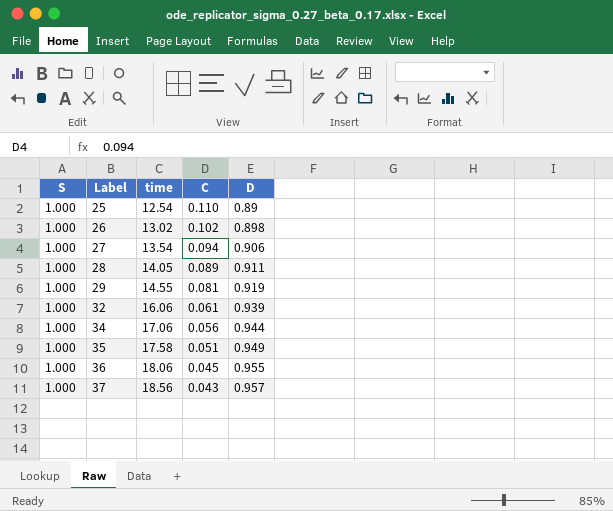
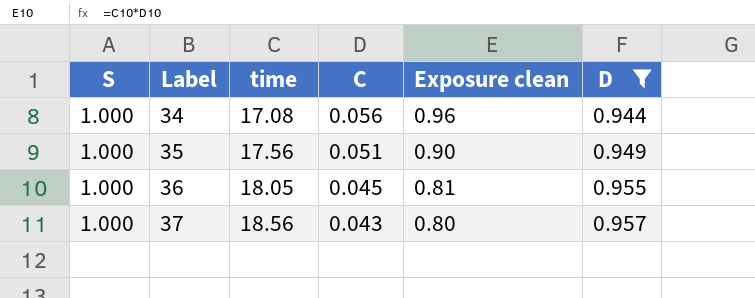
filter: none -> D >= 0.944
column Exposure clean | formula: none -> [time] * [C]
34 | time: 17.06 -> 17.08
35 | time: 17.58 -> 17.56
36 | time: 18.06 -> 18.05

